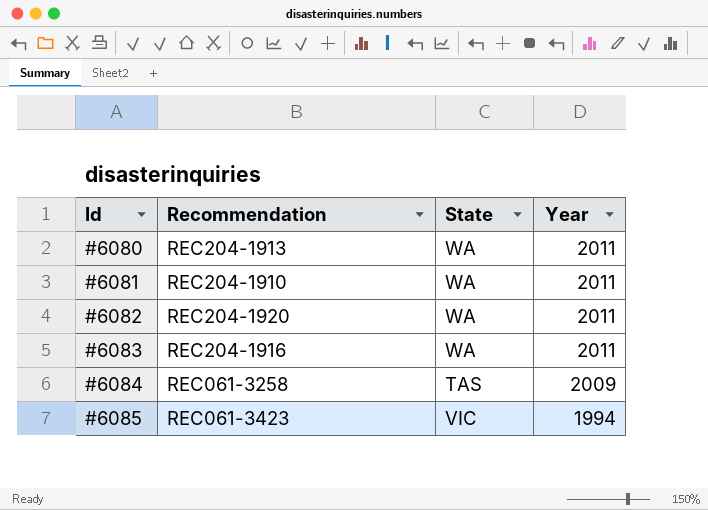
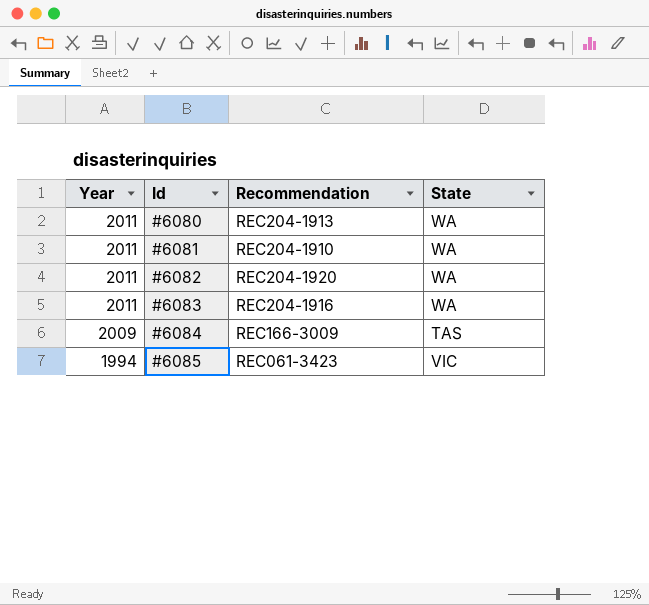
column Year | position: 4 -> 1
#6084 | Recommendation: REC061-3258 -> REC166-3009

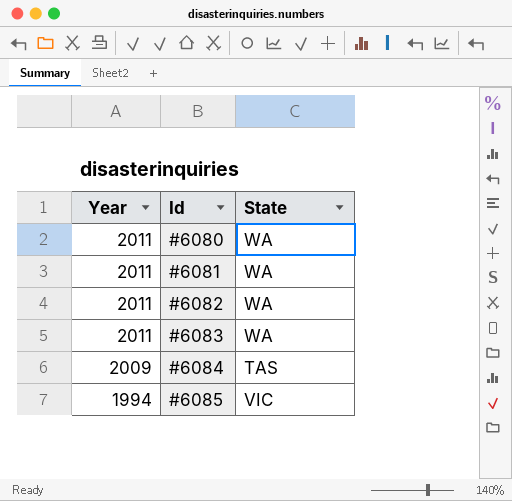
column Recommendation | position: 3 -> none

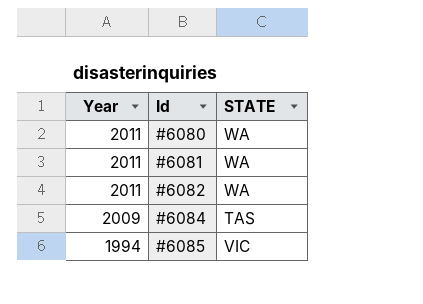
column name: State -> STATE
row #6083: 2011 | WA -> none

